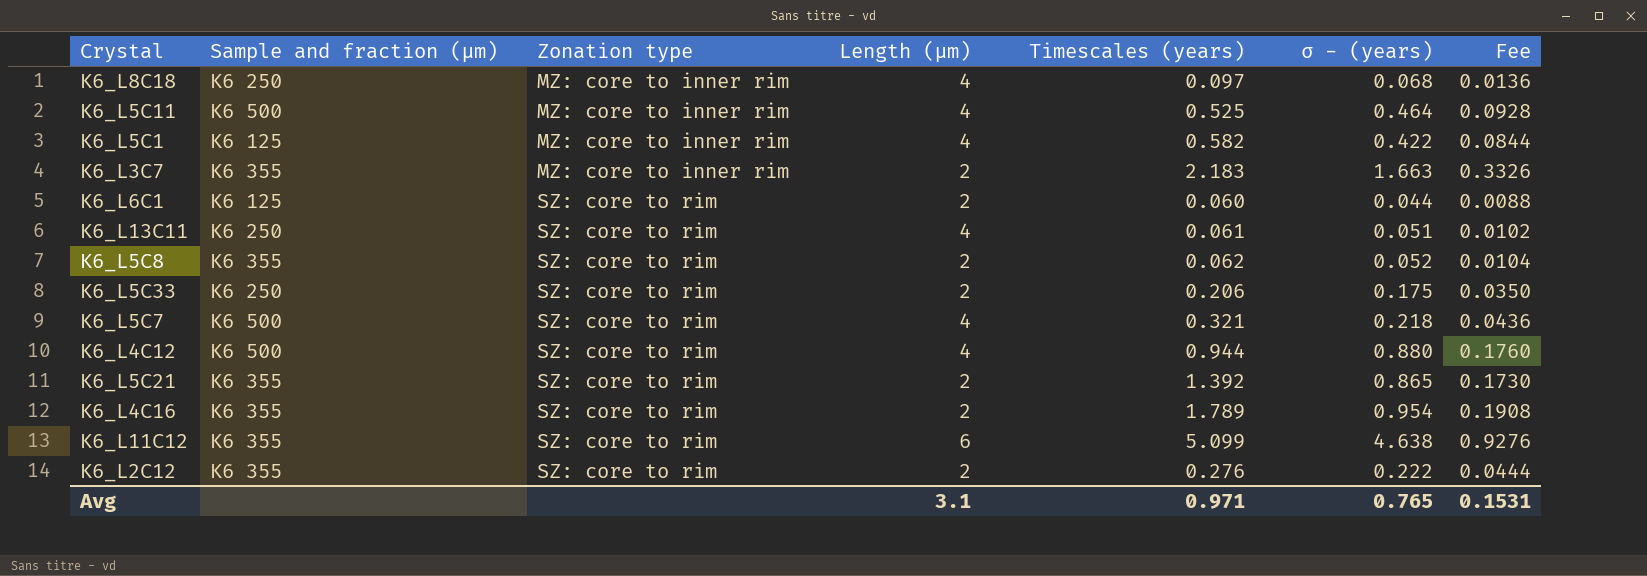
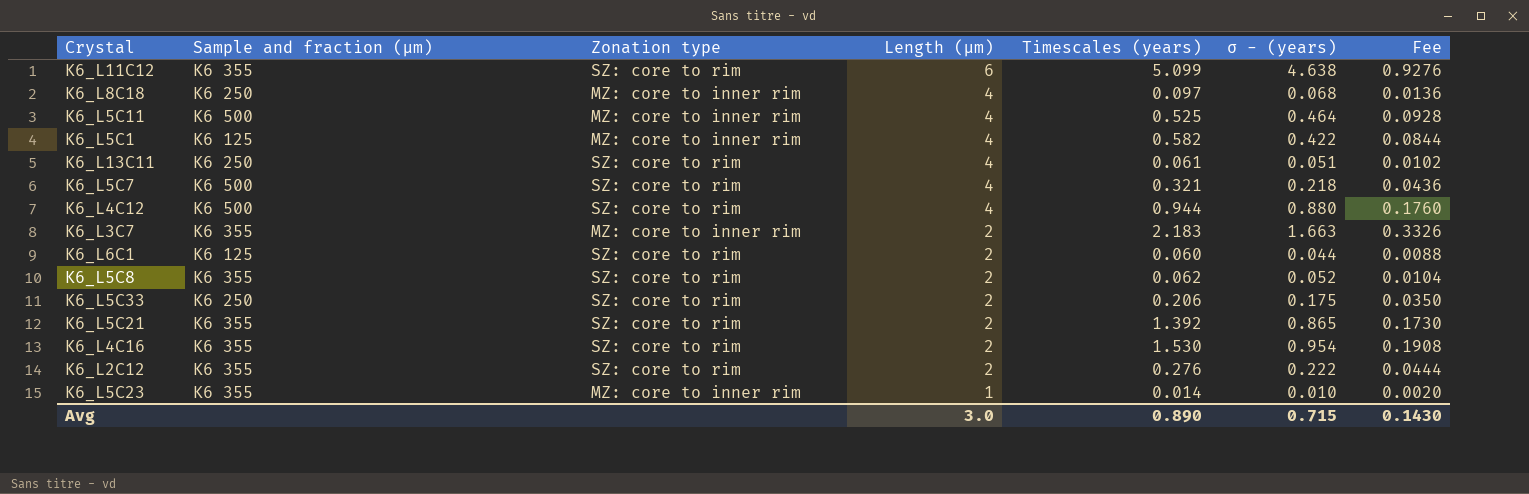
row order: Zonation type ascending -> Length (µm) descending
K6_L4C16 | Timescales (years): 1.789 -> 1.530
row K6_L5C23: none -> K6 355 | MZ: core to inner rim | 1 | 0.014 | 0.010 | 0.0020
Avg | Length (µm): 3.1 -> 3.0
Avg | Timescales (years): 0.971 -> 0.890
Avg | σ - (years): 0.765 -> 0.715
Avg | Fee: 0.1531 -> 0.1430

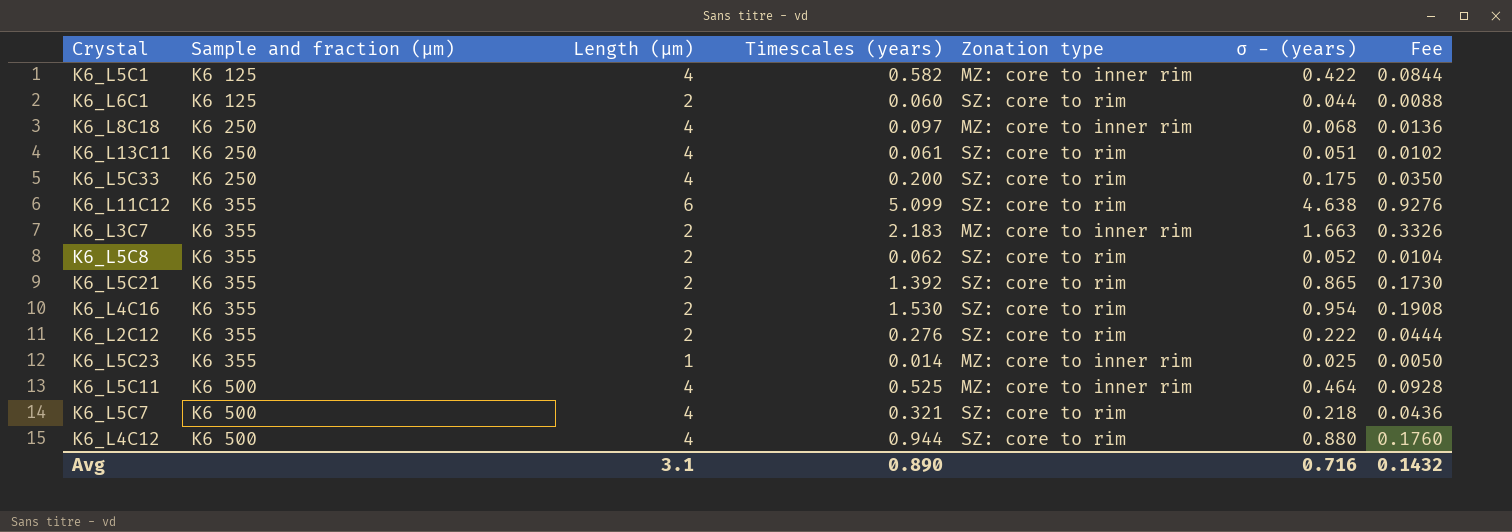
row order: Length (µm) descending -> Sample and fraction (µm) ascending
column Zonation type | position: 3 -> 5
K6_L5C33 | Length (µm): 2 -> 4
K6_L5C33 | Timescales (years): 0.206 -> 0.200
K6_L5C23 | σ - (years): 0.010 -> 0.025
K6_L5C23 | Fee: 0.0020 -> 0.0050
Avg | Length (µm): 3.0 -> 3.1
Avg | σ - (years): 0.715 -> 0.716
Avg | Fee: 0.1430 -> 0.1432

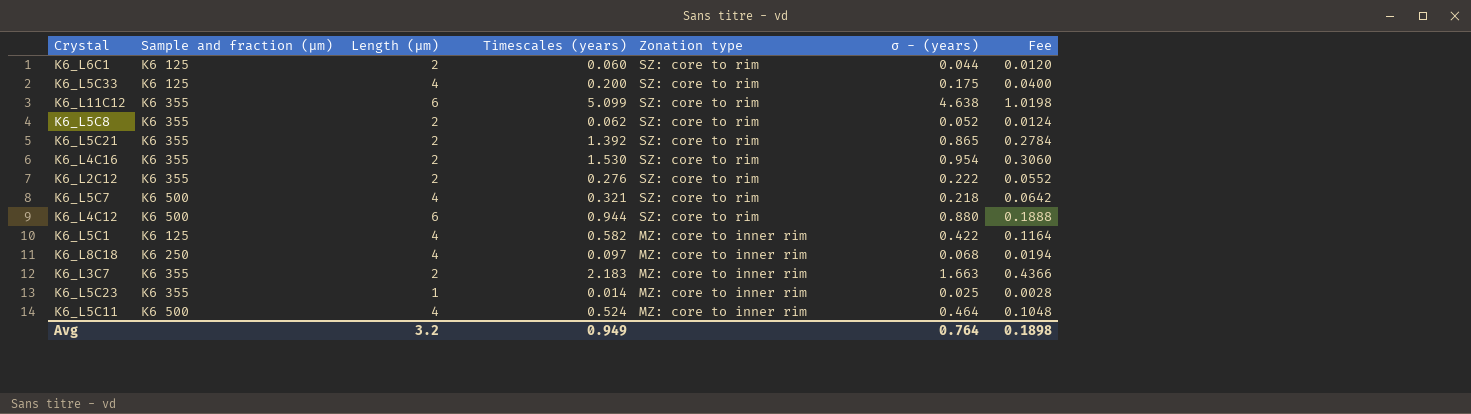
row order: Sample and fraction (µm) ascending -> Zonation type descending
column Fee | formula: [σ - (years)] * 0.2 -> [Timescales (years)] * 0.2
row K6_L13C11: K6 250 | 4 | 0.061 | SZ: core to rim | 0.051 | 0.0102 -> none
K6_L5C33 | Sample and fraction (µm): K6 250 -> K6 125
K6_L4C12 | Length (µm): 4 -> 6
K6_L5C11 | Timescales (years): 0.525 -> 0.524
Avg | Length (µm): 3.1 -> 3.2
Avg | Timescales (years): 0.890 -> 0.949
Avg | σ - (years): 0.716 -> 0.764
Avg | Fee: 0.1432 -> 0.1898

